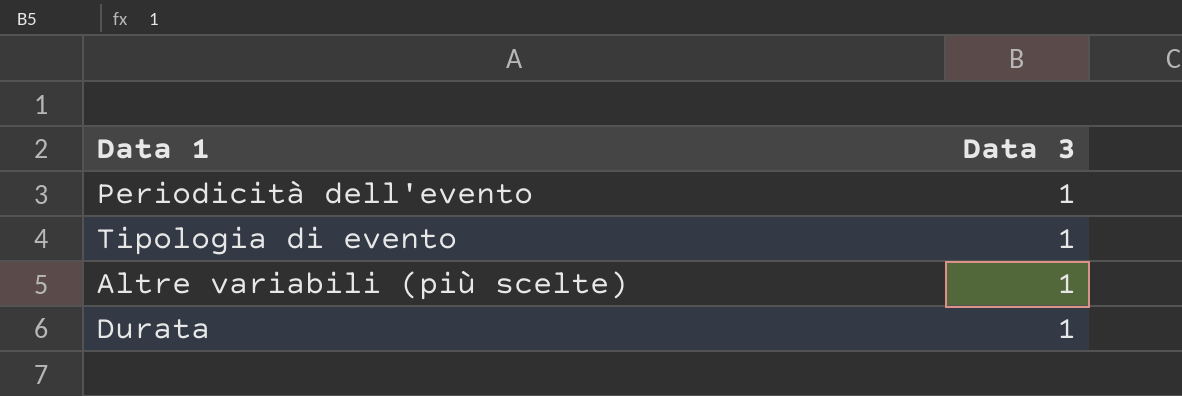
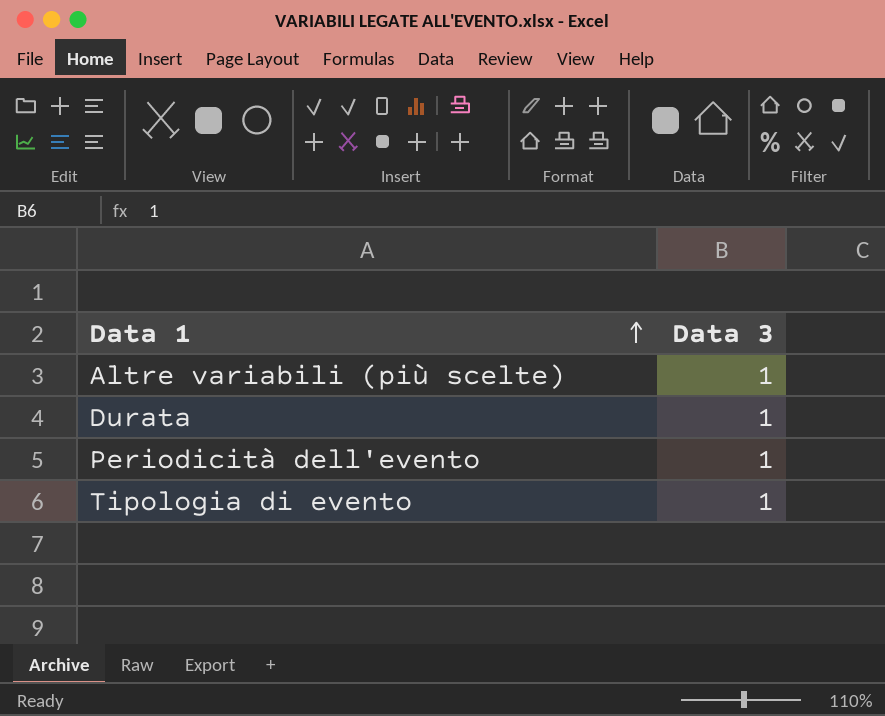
row order: none -> Data 1 ascending

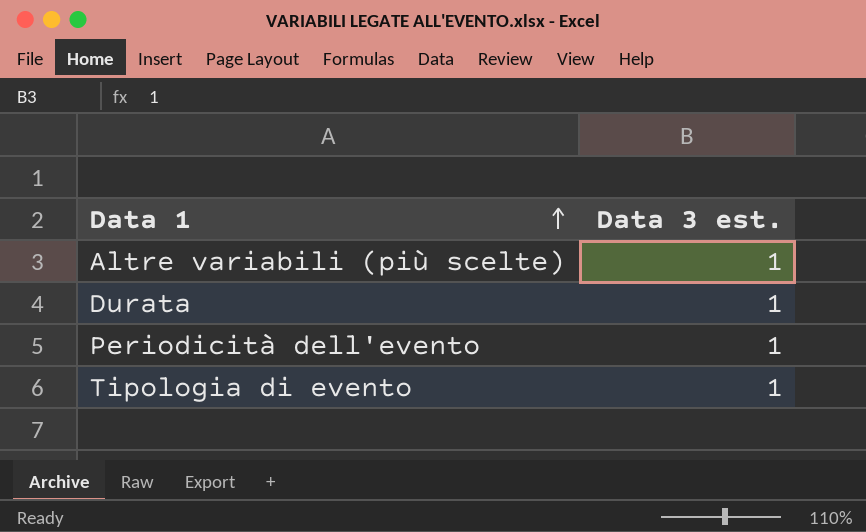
column name: Data 3 -> Data 3 est.

